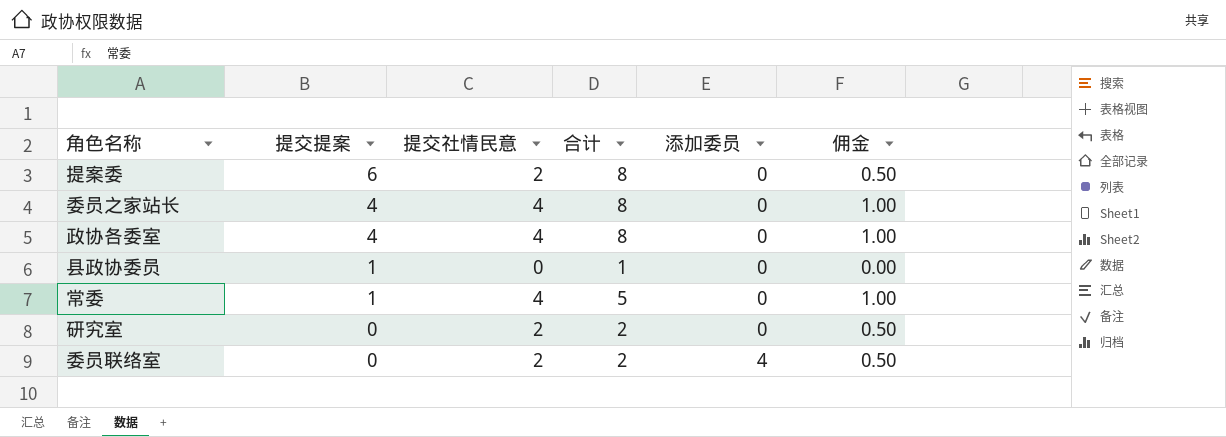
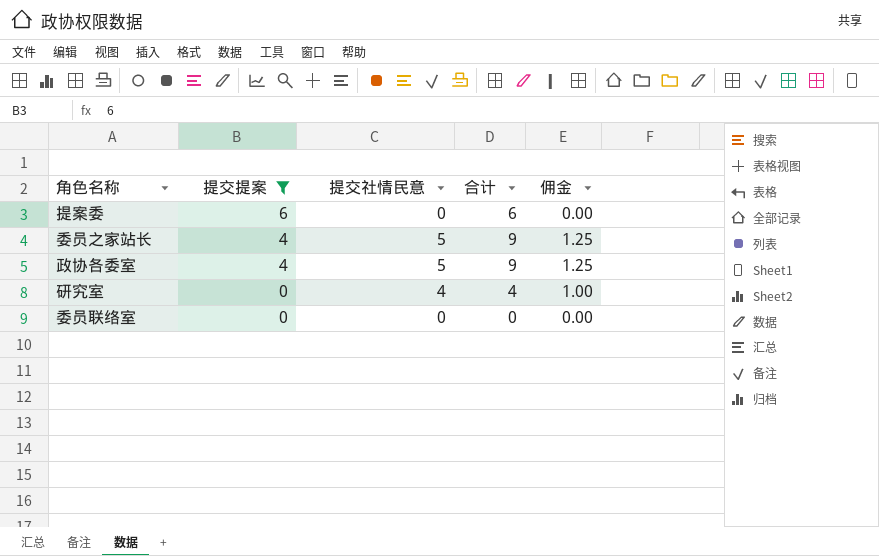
filter: none -> 提交提案 != 1
column 添加委员 | position: 5 -> none
提案委 | 提交社情民意: 2 -> 0
提案委 | 合计: 8 -> 6
提案委 | 佣金: 0.50 -> 0.00
委员之家站长 | 提交社情民意: 4 -> 5
委员之家站长 | 合计: 8 -> 9
委员之家站长 | 佣金: 1.00 -> 1.25
政协各委室 | 提交社情民意: 4 -> 5
政协各委室 | 合计: 8 -> 9
政协各委室 | 佣金: 1.00 -> 1.25
研究室 | 提交社情民意: 2 -> 4
研究室 | 合计: 2 -> 4
研究室 | 佣金: 0.50 -> 1.00
委员联络室 | 提交社情民意: 2 -> 0
委员联络室 | 合计: 2 -> 0
委员联络室 | 佣金: 0.50 -> 0.00

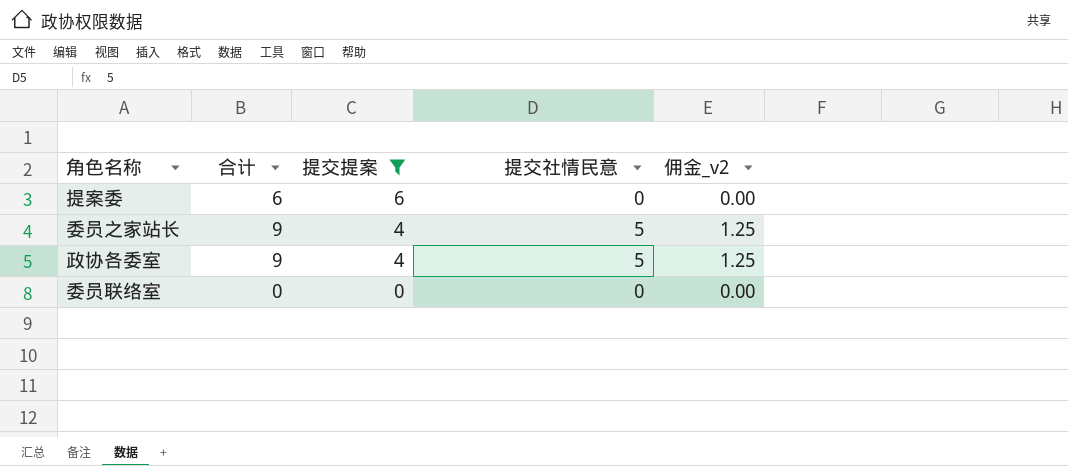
column 合计 | position: 4 -> 2
column name: 佣金 -> 佣金_v2
row 研究室: 0 | 4 | 4 | 1.00 -> none

